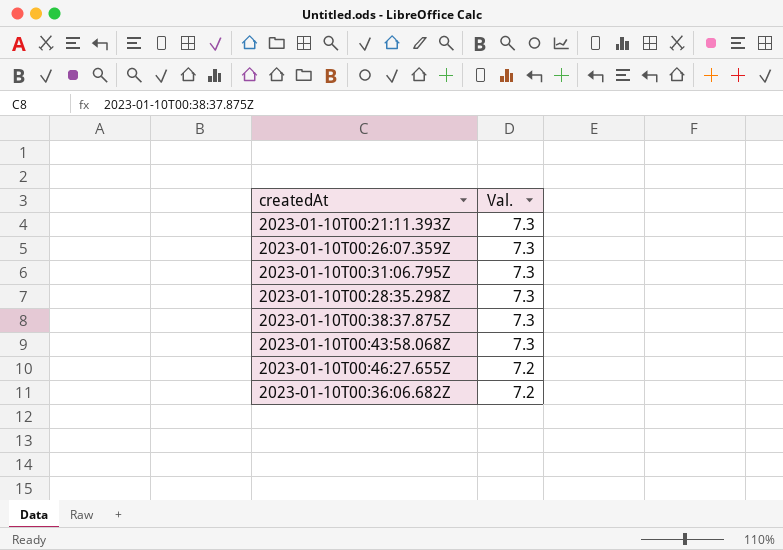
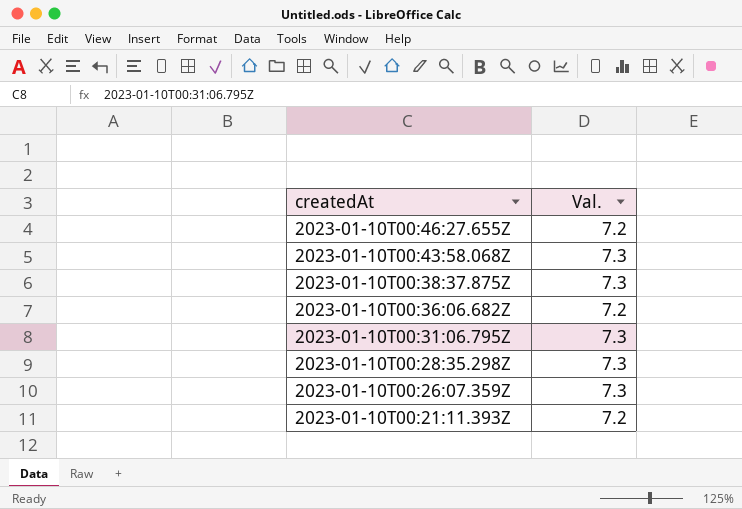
row order: Val. descending -> createdAt descending
2023-01-10T00:21:11.393Z | Val.: 7.3 -> 7.2

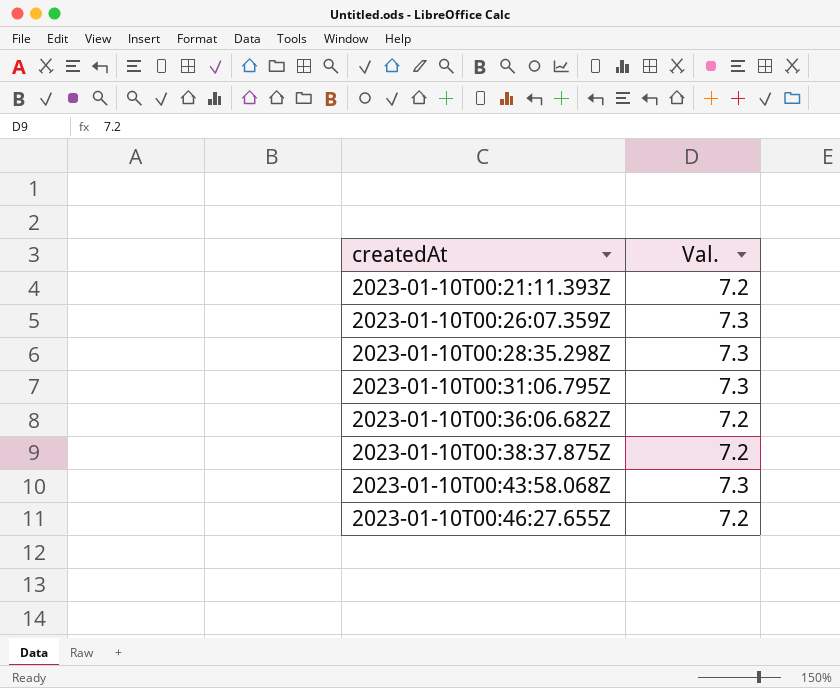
row order: createdAt descending -> createdAt ascending
2023-01-10T00:38:37.875Z | Val.: 7.3 -> 7.2

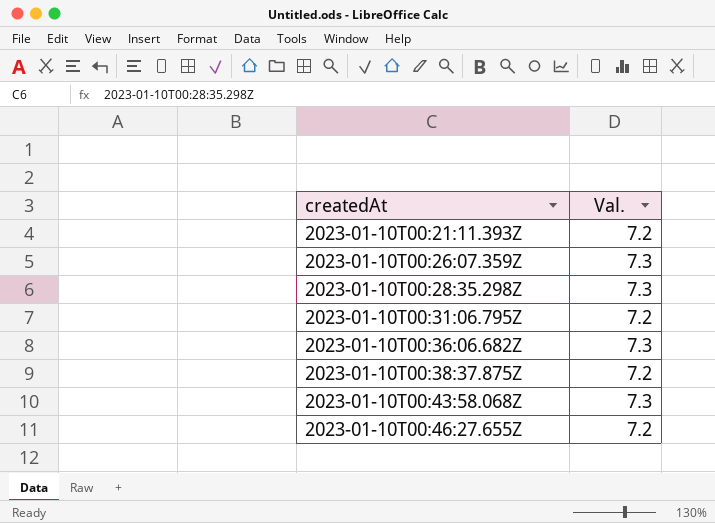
2023-01-10T00:31:06.795Z | Val.: 7.3 -> 7.2
2023-01-10T00:36:06.682Z | Val.: 7.2 -> 7.3

